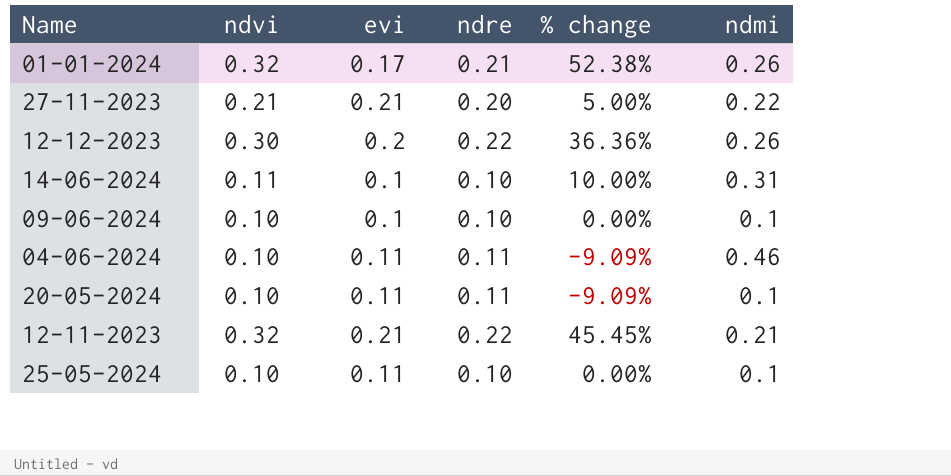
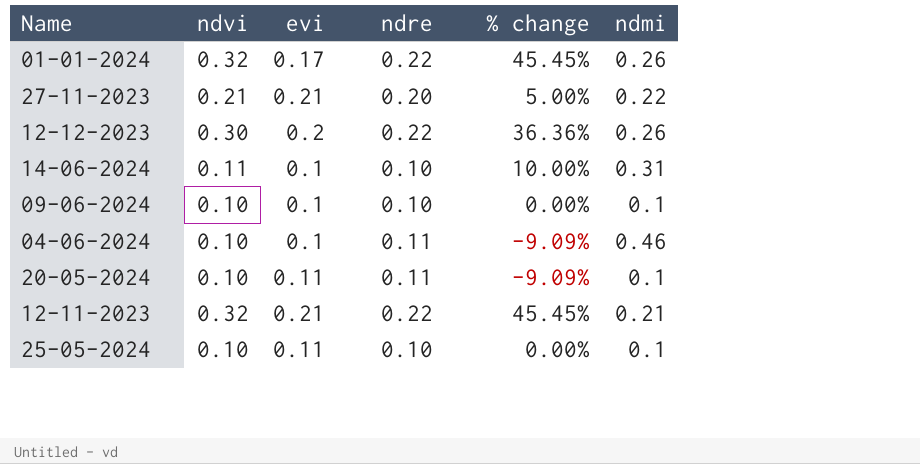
01-01-2024 | ndre: 0.21 -> 0.22
01-01-2024 | % change: 52.38% -> 45.45%
04-06-2024 | evi: 0.11 -> 0.1

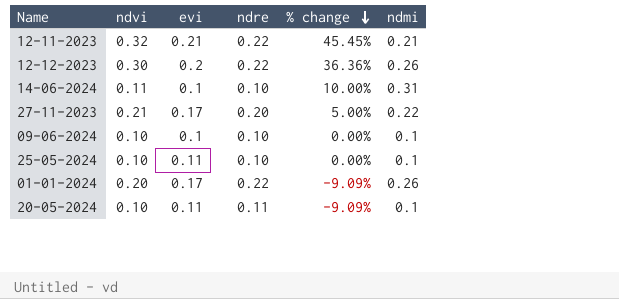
row order: none -> % change descending
row 04-06-2024: 0.10 | 0.1 | 0.11 | -9.09% | 0.46 -> none
27-11-2023 | evi: 0.21 -> 0.17
01-01-2024 | ndvi: 0.32 -> 0.20
01-01-2024 | % change: 45.45% -> -9.09%

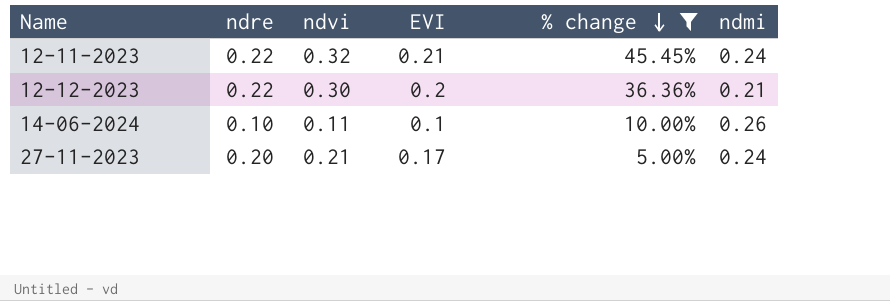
filter: none -> % change >= 5.00%
column ndre | position: 4 -> 2
column name: evi -> EVI
12-11-2023 | ndmi: 0.21 -> 0.24
12-12-2023 | ndmi: 0.26 -> 0.21
14-06-2024 | ndmi: 0.31 -> 0.26
27-11-2023 | ndmi: 0.22 -> 0.24

